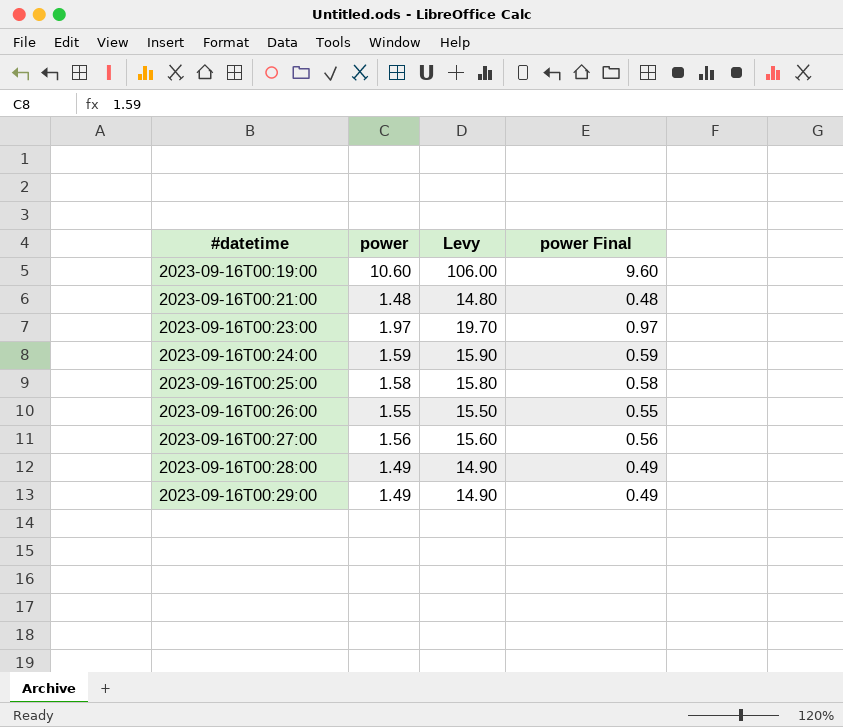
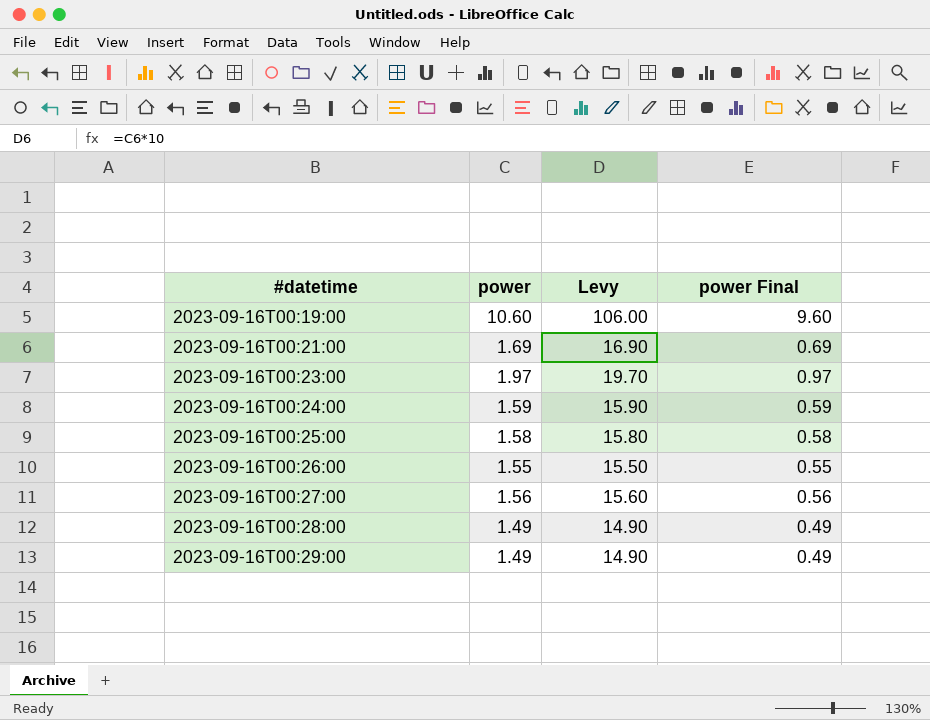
2023-09-16T00:21:00 | power: 1.48 -> 1.69
2023-09-16T00:21:00 | Levy: 14.80 -> 16.90
2023-09-16T00:21:00 | power Final: 0.48 -> 0.69

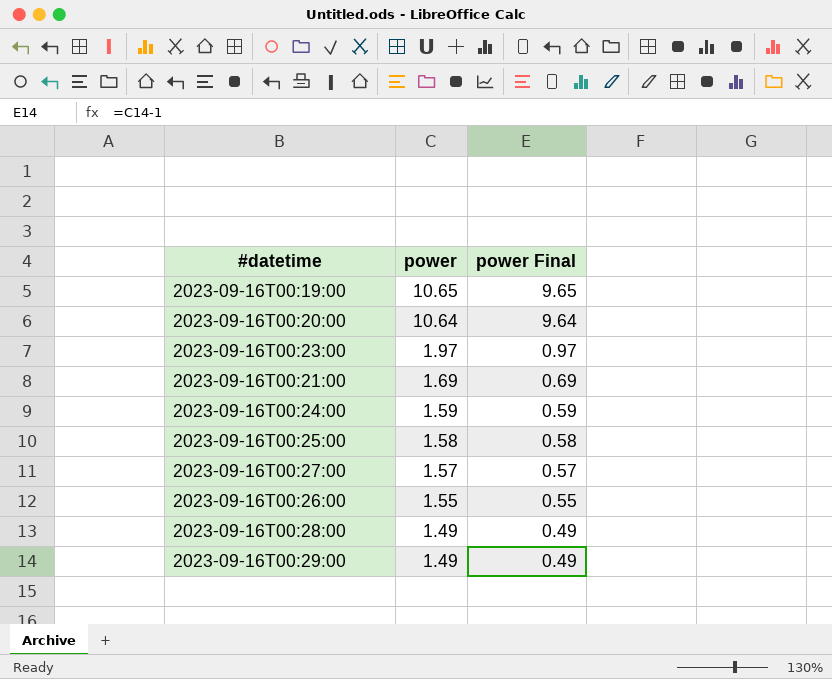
row order: #datetime ascending -> power descending
column Levy | formula: [power] * 10 -> none
2023-09-16T00:19:00 | power: 10.60 -> 10.65
2023-09-16T00:19:00 | power Final: 9.60 -> 9.65
row 2023-09-16T00:20:00: none -> 10.64 | 9.64
2023-09-16T00:27:00 | power: 1.56 -> 1.57
2023-09-16T00:27:00 | power Final: 0.56 -> 0.57

